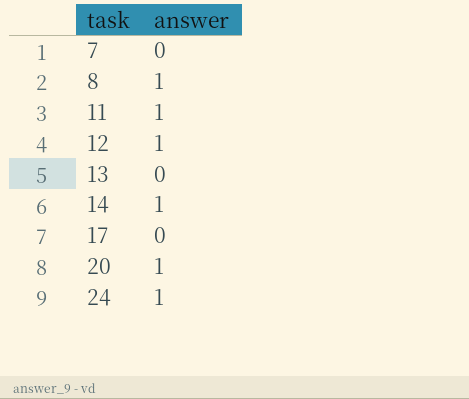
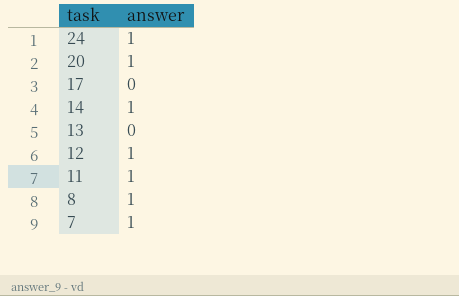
row order: task ascending -> task descending
7 | answer: 0 -> 1

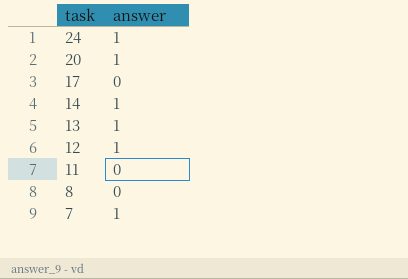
13 | answer: 0 -> 1
11 | answer: 1 -> 0
8 | answer: 1 -> 0

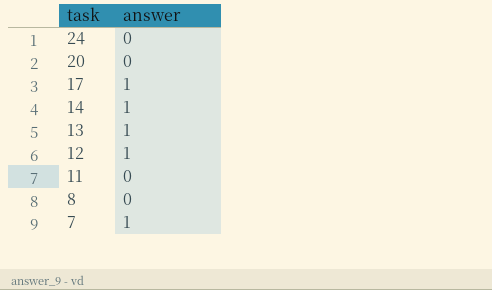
24 | answer: 1 -> 0
20 | answer: 1 -> 0
17 | answer: 0 -> 1

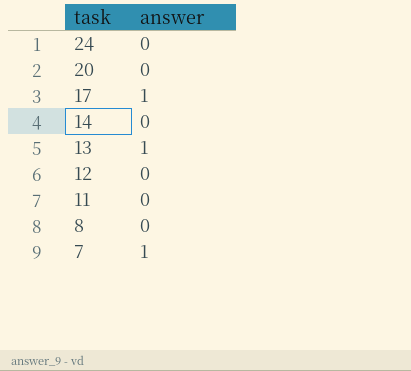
14 | answer: 1 -> 0
12 | answer: 1 -> 0

